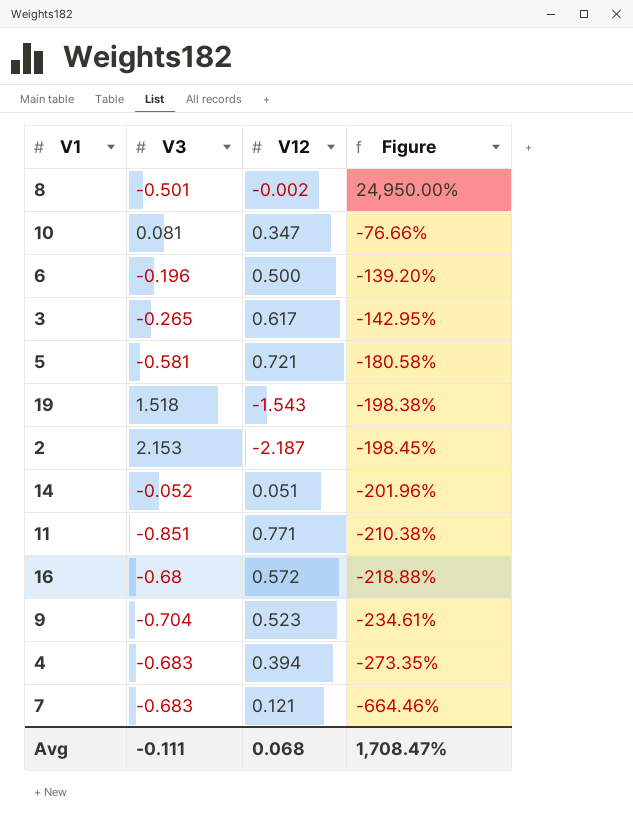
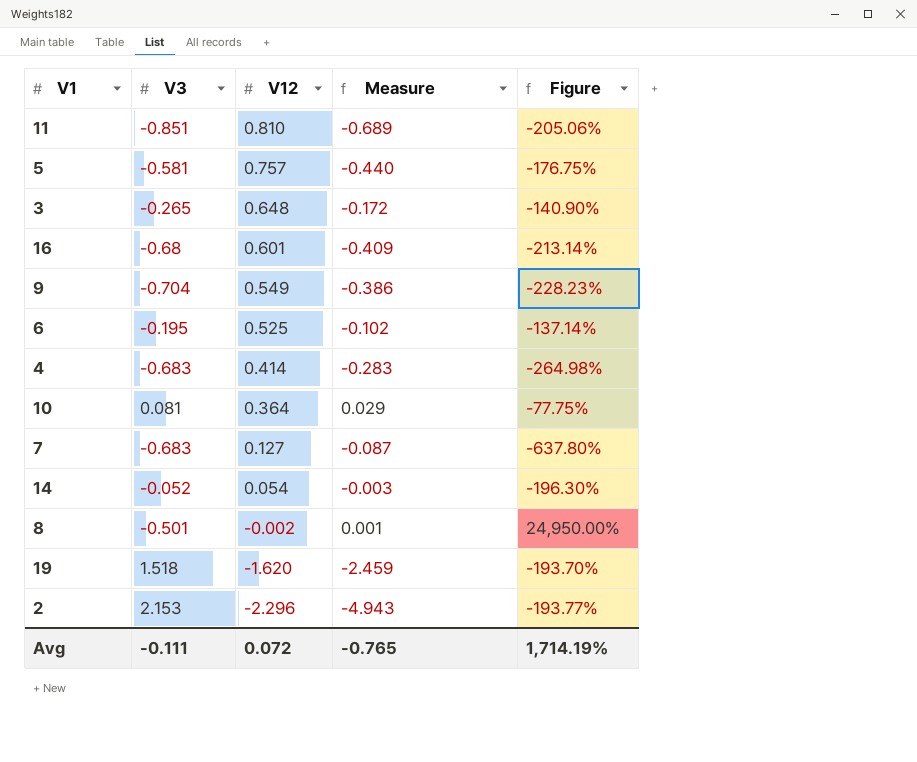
row order: Figure descending -> V12 descending
column Measure | formula: none -> [V3] * [V12]
11 | V12: 0.771 -> 0.810
11 | Figure: -210.38% -> -205.06%
5 | V12: 0.721 -> 0.757
5 | Figure: -180.58% -> -176.75%
3 | V12: 0.617 -> 0.648
3 | Figure: -142.95% -> -140.90%
16 | V12: 0.572 -> 0.601
16 | Figure: -218.88% -> -213.14%
9 | V12: 0.523 -> 0.549
9 | Figure: -234.61% -> -228.23%
6 | V3: -0.196 -> -0.195
6 | V12: 0.500 -> 0.525
6 | Figure: -139.20% -> -137.14%
4 | V12: 0.394 -> 0.414
4 | Figure: -273.35% -> -264.98%
10 | V12: 0.347 -> 0.364
10 | Figure: -76.66% -> -77.75%
7 | V12: 0.121 -> 0.127
7 | Figure: -664.46% -> -637.80%
14 | V12: 0.051 -> 0.054
14 | Figure: -201.96% -> -196.30%
19 | V12: -1.543 -> -1.620
19 | Figure: -198.38% -> -193.70%
2 | V12: -2.187 -> -2.296
2 | Figure: -198.45% -> -193.77%
Avg | V12: 0.068 -> 0.072
Avg | Figure: 1,708.47% -> 1,714.19%

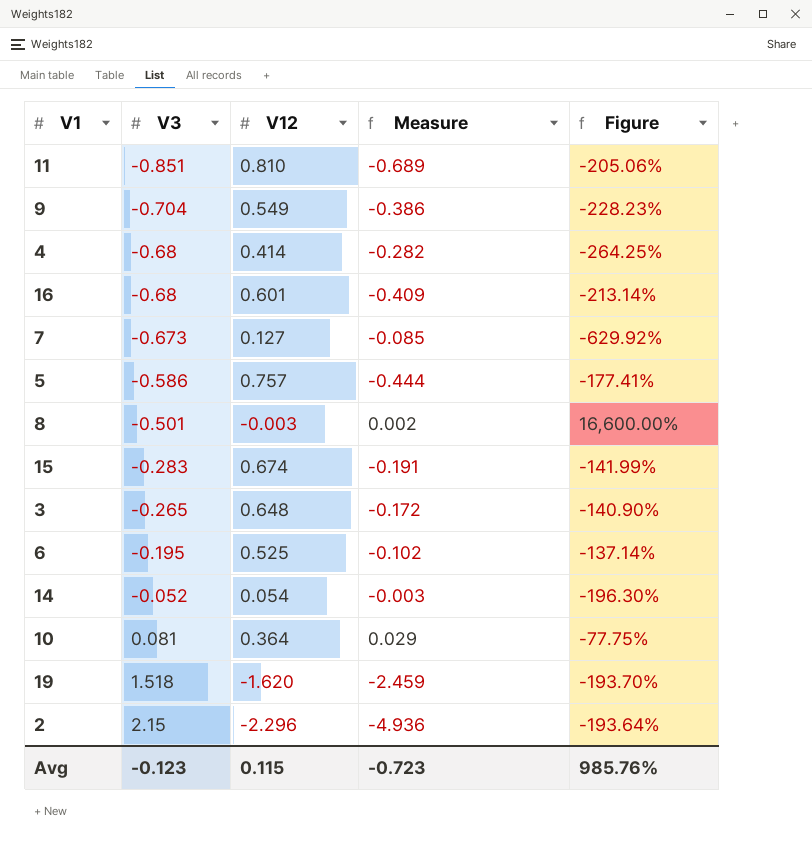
row order: V12 descending -> V3 ascending
4 | V3: -0.683 -> -0.68
4 | Measure: -0.283 -> -0.282
4 | Figure: -264.98% -> -264.25%
7 | V3: -0.683 -> -0.673
7 | Measure: -0.087 -> -0.085
7 | Figure: -637.80% -> -629.92%
5 | V3: -0.581 -> -0.586
5 | Measure: -0.440 -> -0.444
5 | Figure: -176.75% -> -177.41%
8 | V12: -0.002 -> -0.003
8 | Measure: 0.001 -> 0.002
8 | Figure: 24,950.00% -> 16,600.00%
row 15: none -> -0.283 | 0.674 | -0.191 | -141.99%
2 | V3: 2.153 -> 2.15
2 | Measure: -4.943 -> -4.936
2 | Figure: -193.77% -> -193.64%
Avg | V3: -0.111 -> -0.123
Avg | V12: 0.072 -> 0.115
Avg | Measure: -0.765 -> -0.723
Avg | Figure: 1,714.19% -> 985.76%

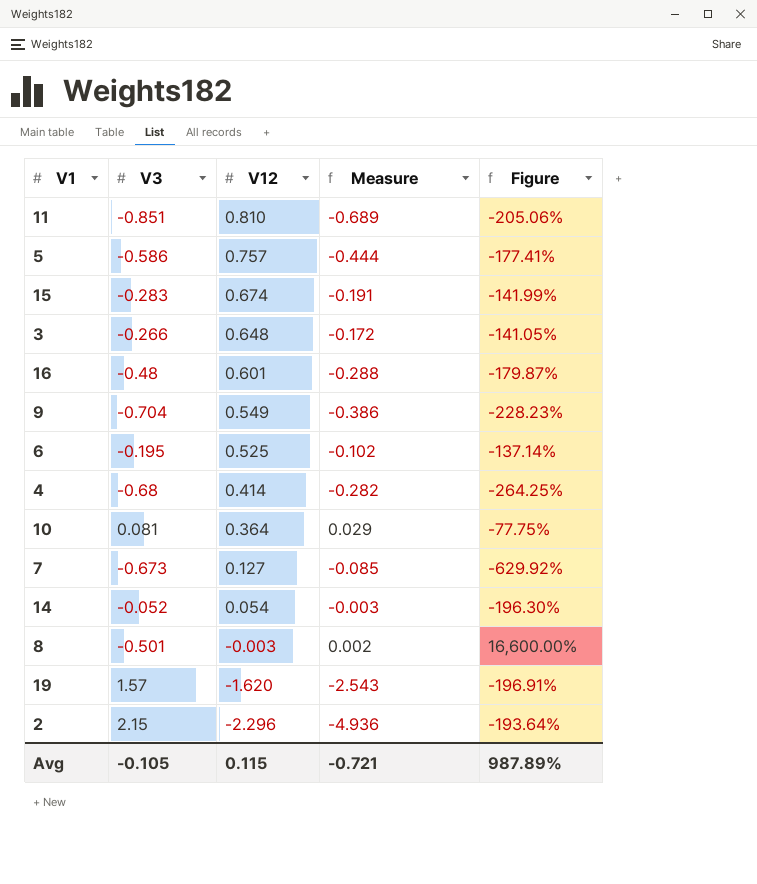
row order: V3 ascending -> V12 descending
3 | V3: -0.265 -> -0.266
3 | Figure: -140.90% -> -141.05%
16 | V3: -0.68 -> -0.48
16 | Measure: -0.409 -> -0.288
16 | Figure: -213.14% -> -179.87%
19 | V3: 1.518 -> 1.57
19 | Measure: -2.459 -> -2.543
19 | Figure: -193.70% -> -196.91%
Avg | V3: -0.123 -> -0.105
Avg | Measure: -0.723 -> -0.721
Avg | Figure: 985.76% -> 987.89%

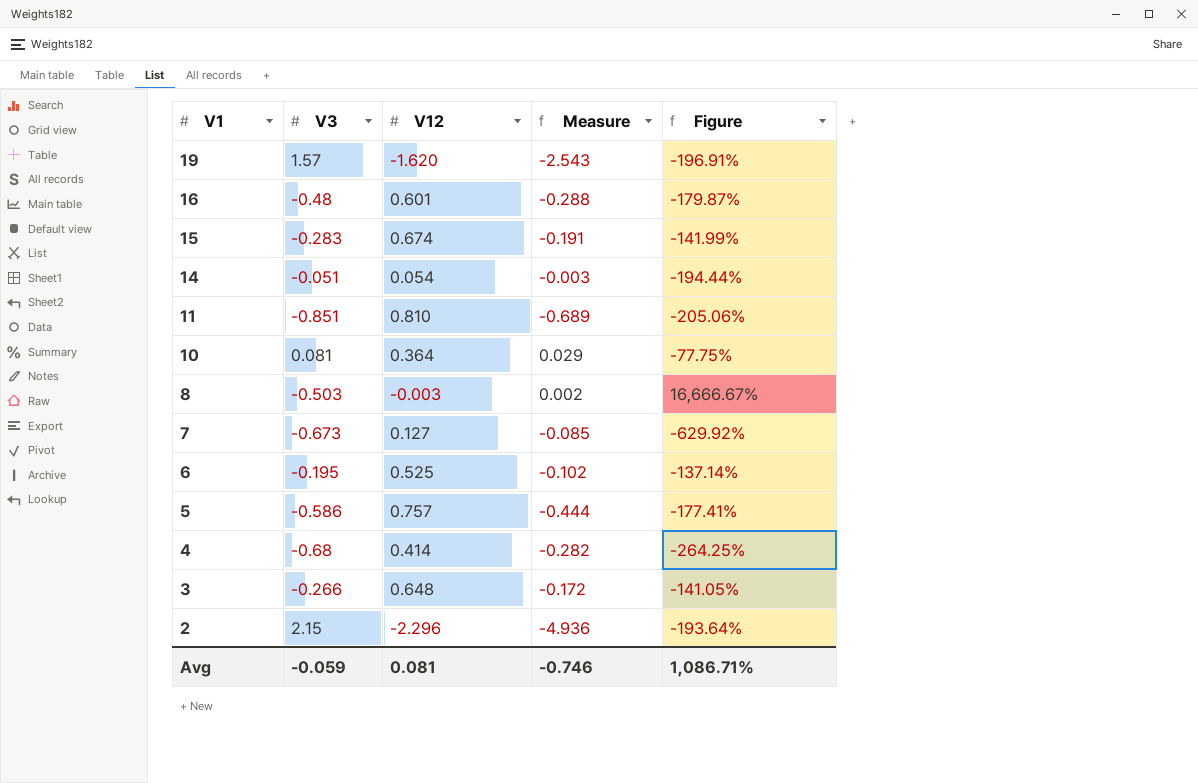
row order: V12 descending -> V1 descending
row 9: -0.704 | 0.549 | -0.386 | -228.23% -> none
14 | V3: -0.052 -> -0.051
14 | Figure: -196.30% -> -194.44%
8 | V3: -0.501 -> -0.503
8 | Figure: 16,600.00% -> 16,666.67%
Avg | V3: -0.105 -> -0.059
Avg | V12: 0.115 -> 0.081
Avg | Measure: -0.721 -> -0.746
Avg | Figure: 987.89% -> 1,086.71%

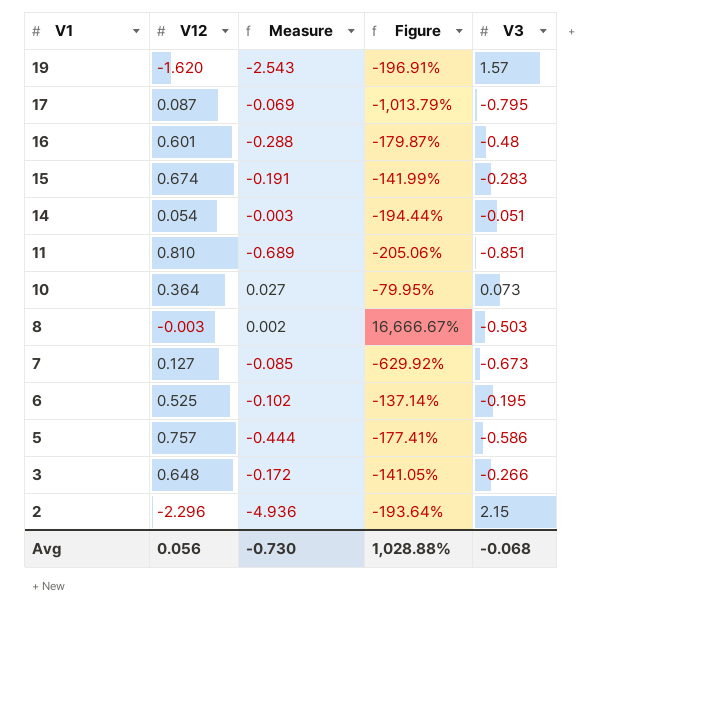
column V3 | position: 2 -> 5
row 4: -0.68 | 0.414 | -0.282 | -264.25% -> none
row 17: none -> 0.087 | -0.069 | -1,013.79% | -0.795
10 | Measure: 0.029 -> 0.027
10 | Figure: -77.75% -> -79.95%
10 | V3: 0.081 -> 0.073
Avg | V12: 0.081 -> 0.056
Avg | Measure: -0.746 -> -0.730
Avg | Figure: 1,086.71% -> 1,028.88%
Avg | V3: -0.059 -> -0.068

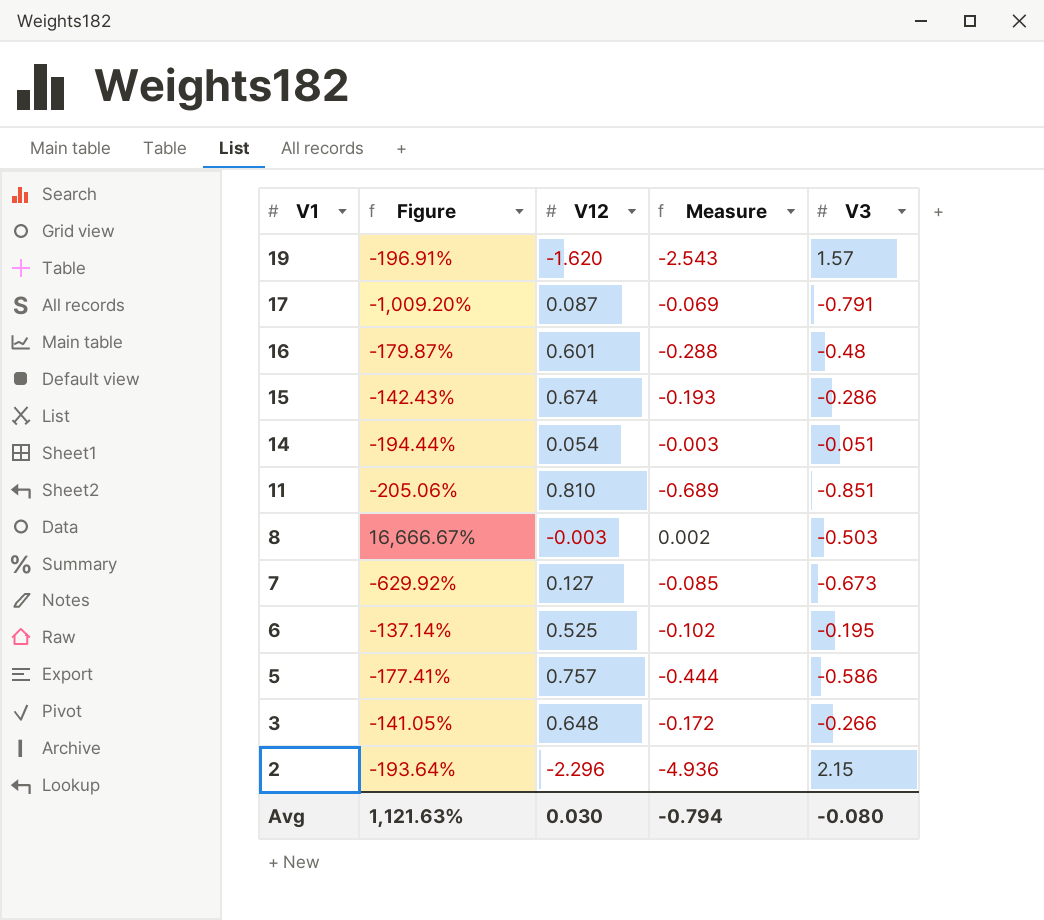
column Figure | position: 4 -> 2
row 10: 0.364 | 0.027 | -79.95% | 0.073 -> none
17 | Figure: -1,013.79% -> -1,009.20%
17 | V3: -0.795 -> -0.791
15 | Figure: -141.99% -> -142.43%
15 | Measure: -0.191 -> -0.193
15 | V3: -0.283 -> -0.286
Avg | Figure: 1,028.88% -> 1,121.63%
Avg | V12: 0.056 -> 0.030
Avg | Measure: -0.730 -> -0.794
Avg | V3: -0.068 -> -0.080

